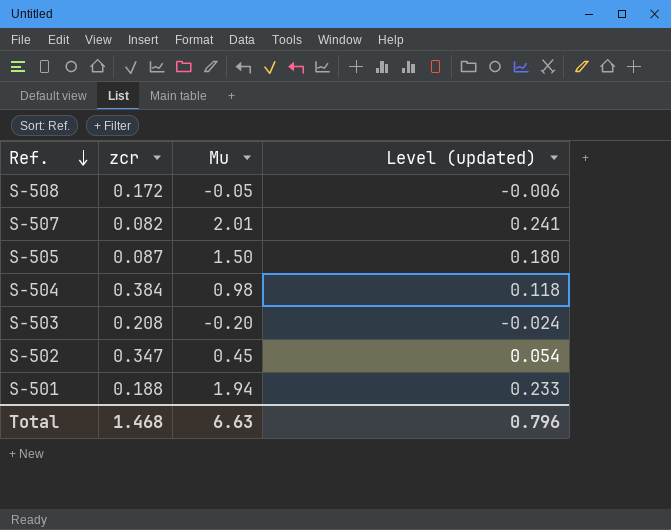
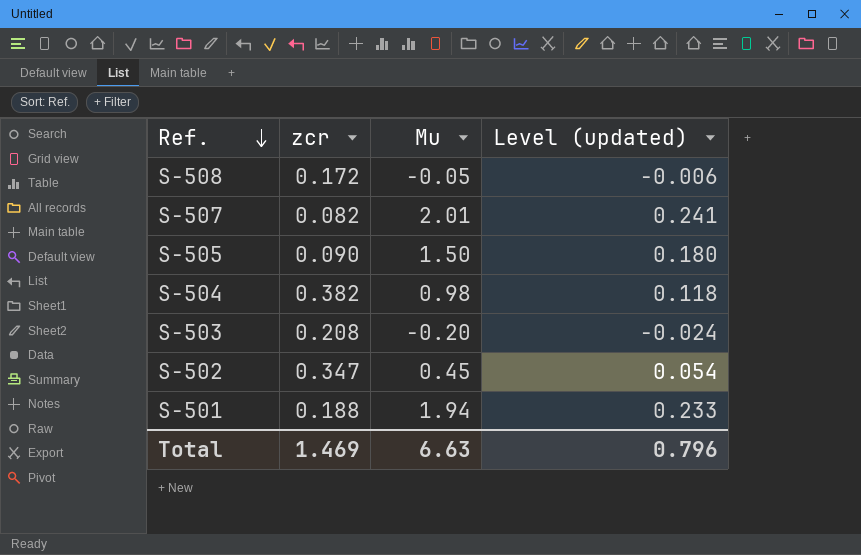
S-505 | zcr: 0.087 -> 0.090
S-504 | zcr: 0.384 -> 0.382
Total | zcr: 1.468 -> 1.469

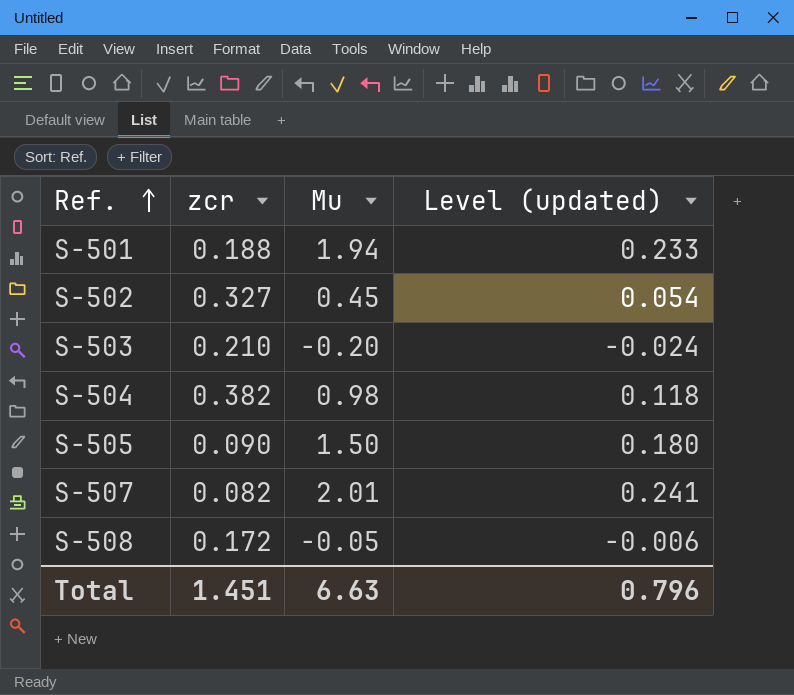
row order: Ref. descending -> Ref. ascending
S-502 | zcr: 0.347 -> 0.327
S-503 | zcr: 0.208 -> 0.210
Total | zcr: 1.469 -> 1.451

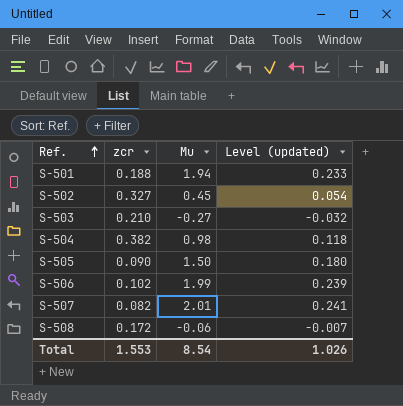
S-503 | Mu: -0.20 -> -0.27
S-503 | Level (updated): -0.024 -> -0.032
row S-506: none -> 0.102 | 1.99 | 0.239
S-508 | Mu: -0.05 -> -0.06
S-508 | Level (updated): -0.006 -> -0.007
Total | zcr: 1.451 -> 1.553
Total | Mu: 6.63 -> 8.54
Total | Level (updated): 0.796 -> 1.026

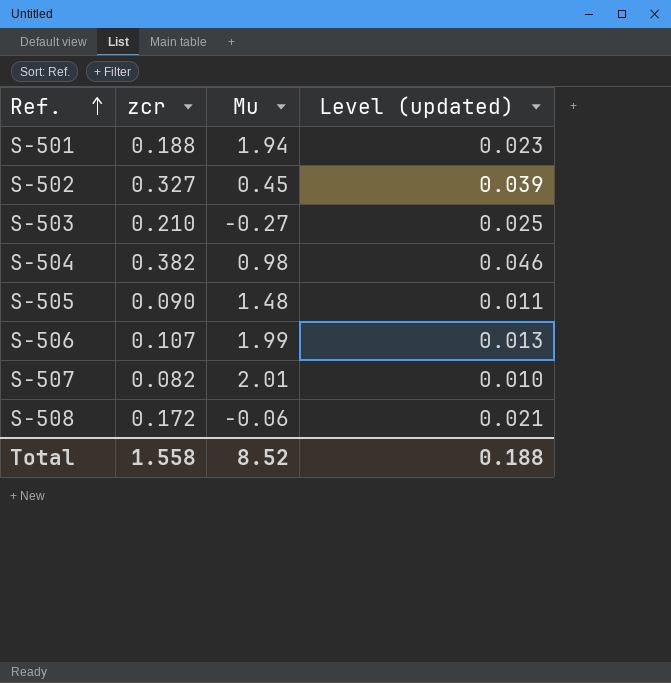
column Level (updated) | formula: [Mu] * 0.12 -> [zcr] * 0.12
S-505 | Mu: 1.50 -> 1.48
S-506 | zcr: 0.102 -> 0.107
Total | zcr: 1.553 -> 1.558
Total | Mu: 8.54 -> 8.52
Total | Level (updated): 1.026 -> 0.188

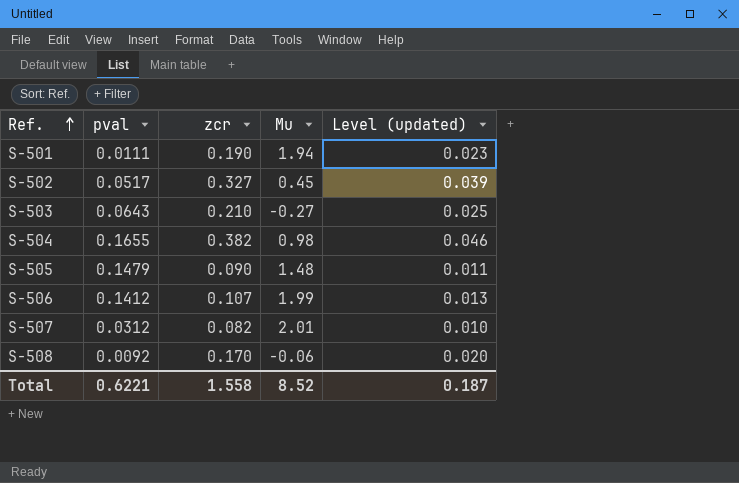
column pval | position: none -> 2
S-501 | zcr: 0.188 -> 0.190
S-508 | zcr: 0.172 -> 0.170
S-508 | Level (updated): 0.021 -> 0.020
Total | Level (updated): 0.188 -> 0.187

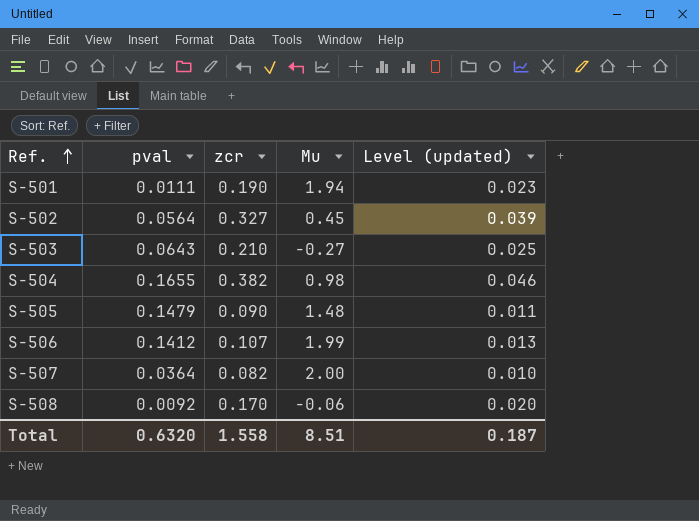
S-502 | pval: 0.0517 -> 0.0564
S-507 | pval: 0.0312 -> 0.0364
S-507 | Mu: 2.01 -> 2.00
Total | pval: 0.6221 -> 0.6320
Total | Mu: 8.52 -> 8.51

